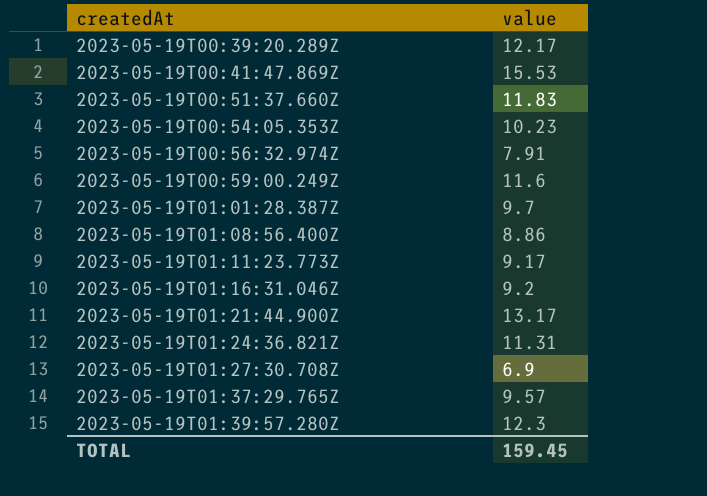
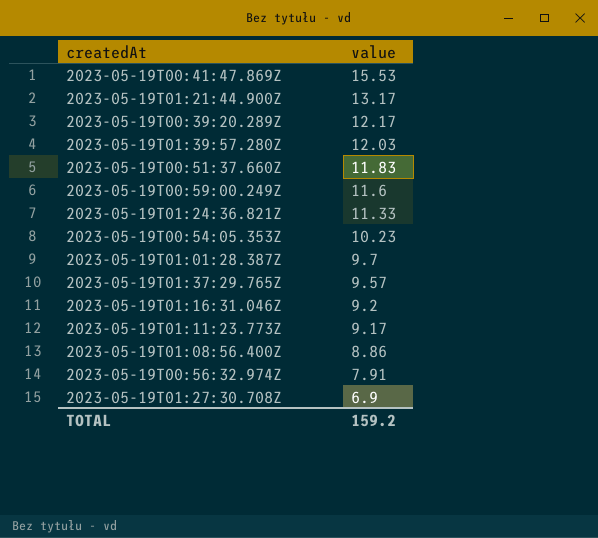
row order: createdAt ascending -> value descending
2023-05-19T01:39:57.280Z | value: 12.3 -> 12.03
2023-05-19T01:24:36.821Z | value: 11.31 -> 11.33
TOTAL | value: 159.45 -> 159.2

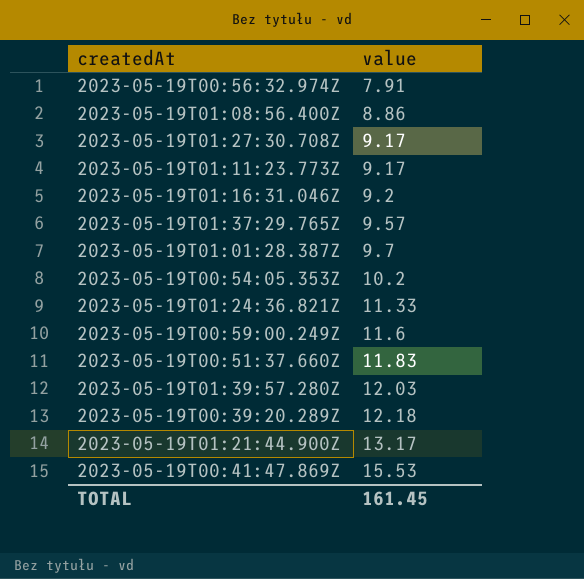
row order: value descending -> value ascending
2023-05-19T01:27:30.708Z | value: 6.9 -> 9.17
2023-05-19T00:54:05.353Z | value: 10.23 -> 10.2
2023-05-19T00:39:20.289Z | value: 12.17 -> 12.18
TOTAL | value: 159.2 -> 161.45

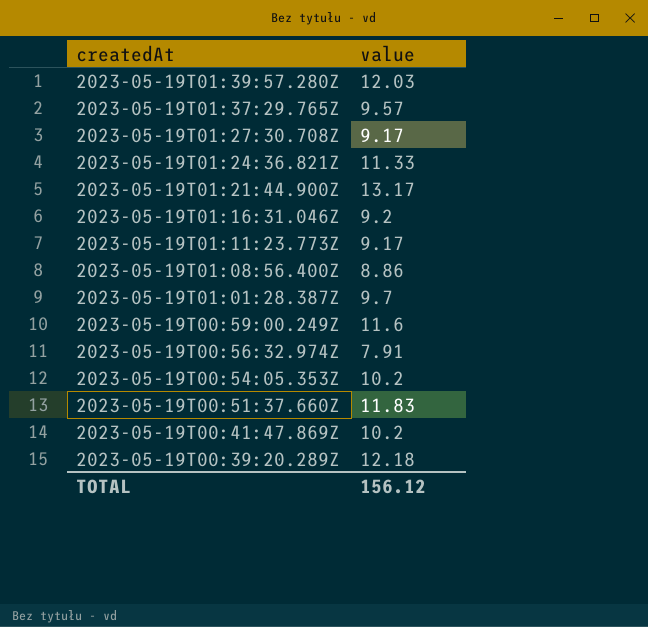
row order: value ascending -> createdAt descending
2023-05-19T00:41:47.869Z | value: 15.53 -> 10.2
TOTAL | value: 161.45 -> 156.12

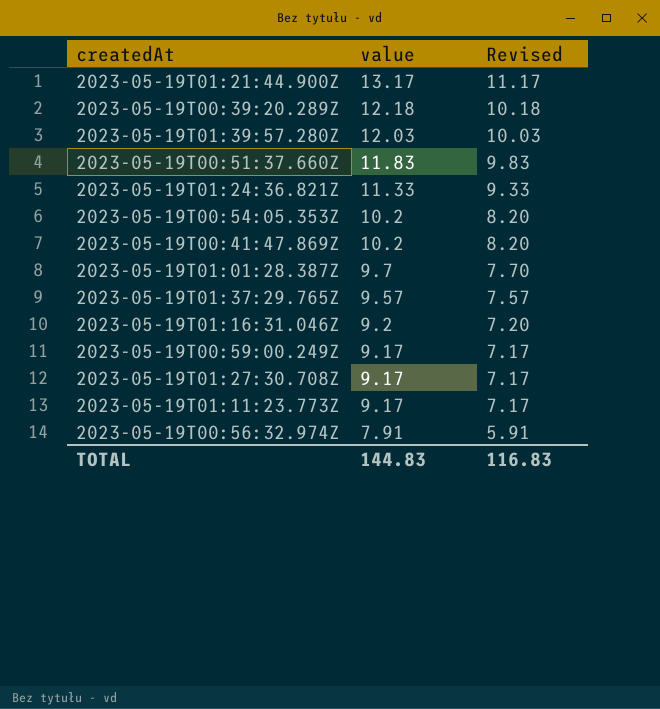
row order: createdAt descending -> value descending
column Revised | formula: none -> [value] - 2
row 2023-05-19T01:08:56.400Z: 8.86 -> none
2023-05-19T00:59:00.249Z | value: 11.6 -> 9.17
TOTAL | value: 156.12 -> 144.83

